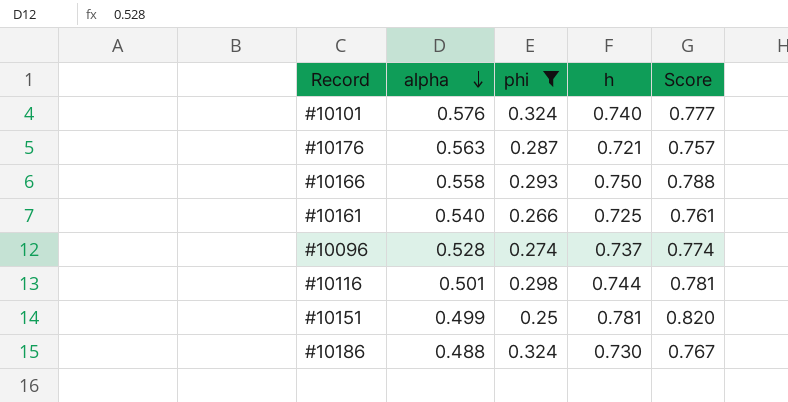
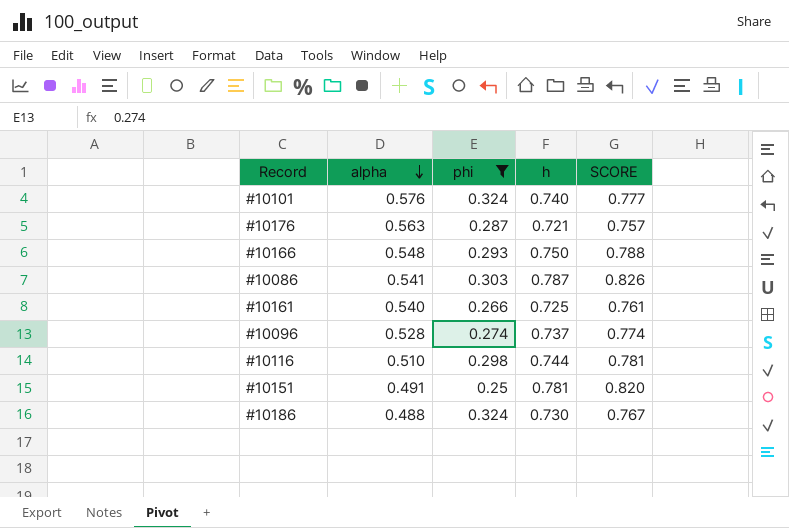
column name: Score -> SCORE
#10166 | alpha: 0.558 -> 0.548
row #10086: none -> 0.541 | 0.303 | 0.787 | 0.826
#10116 | alpha: 0.501 -> 0.510
#10151 | alpha: 0.499 -> 0.491

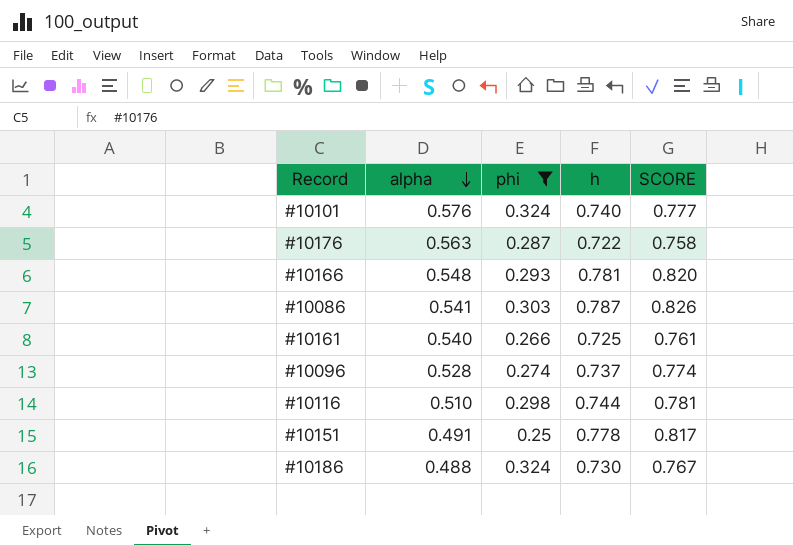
#10176 | h: 0.721 -> 0.722
#10176 | SCORE: 0.757 -> 0.758
#10166 | h: 0.750 -> 0.781
#10166 | SCORE: 0.788 -> 0.820
#10151 | h: 0.781 -> 0.778
#10151 | SCORE: 0.820 -> 0.817

